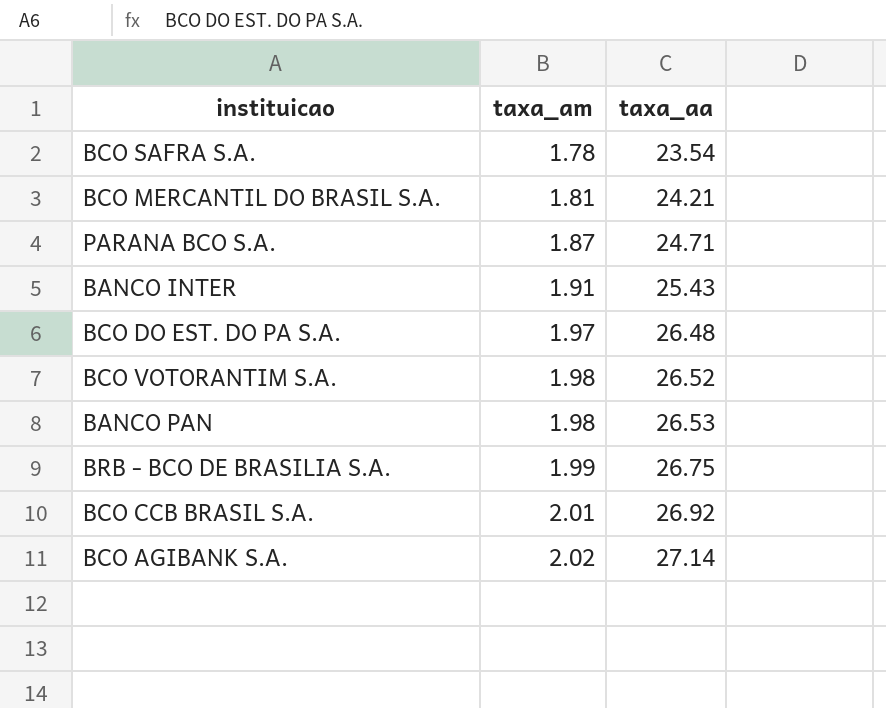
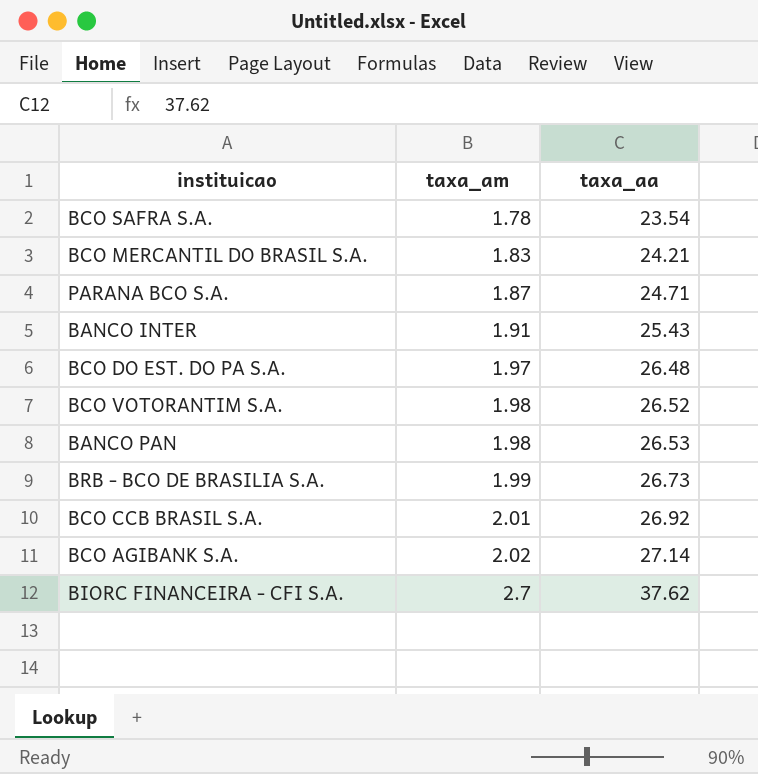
BCO MERCANTIL DO BRASIL S.A. | taxa_am: 1.81 -> 1.83
BRB - BCO DE BRASILIA S.A. | taxa_aa: 26.75 -> 26.73
row BIORC FINANCEIRA - CFI S.A.: none -> 2.7 | 37.62

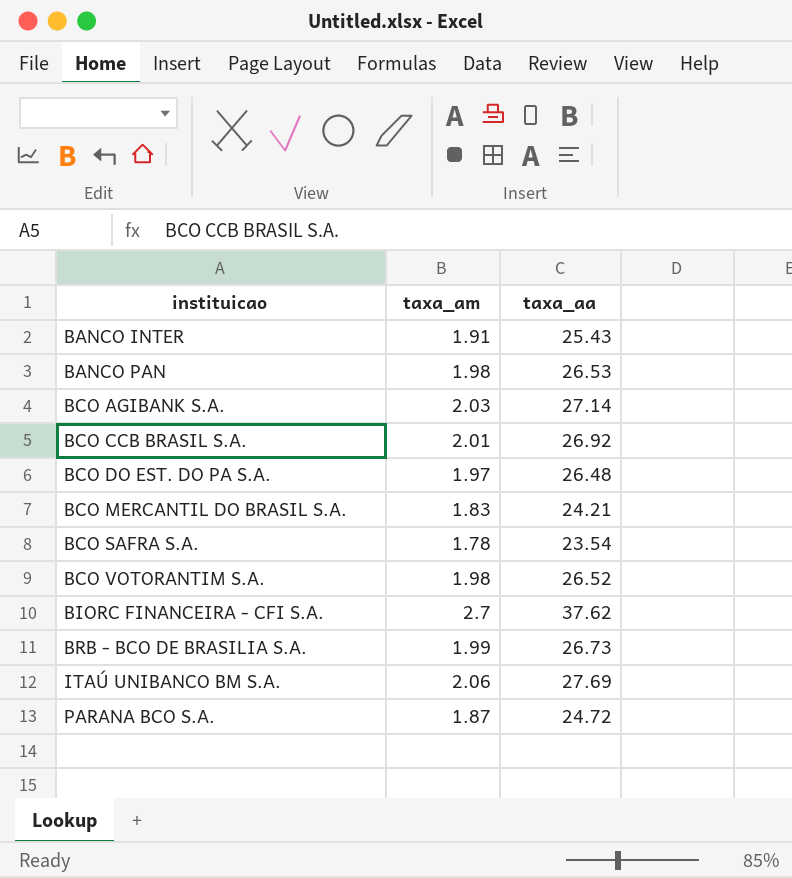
row order: taxa_am ascending -> instituicao ascending
BCO AGIBANK S.A. | taxa_am: 2.02 -> 2.03
row ITAÚ UNIBANCO BM S.A.: none -> 2.06 | 27.69
PARANA BCO S.A. | taxa_aa: 24.71 -> 24.72

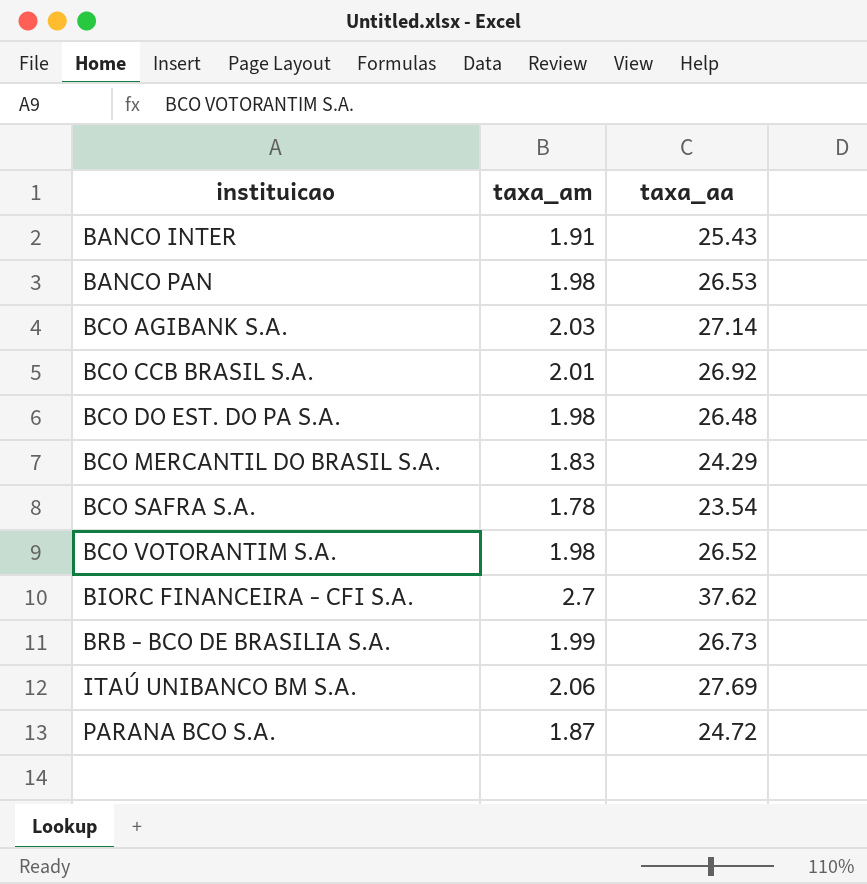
BCO DO EST. DO PA S.A. | taxa_am: 1.97 -> 1.98
BCO MERCANTIL DO BRASIL S.A. | taxa_aa: 24.21 -> 24.29

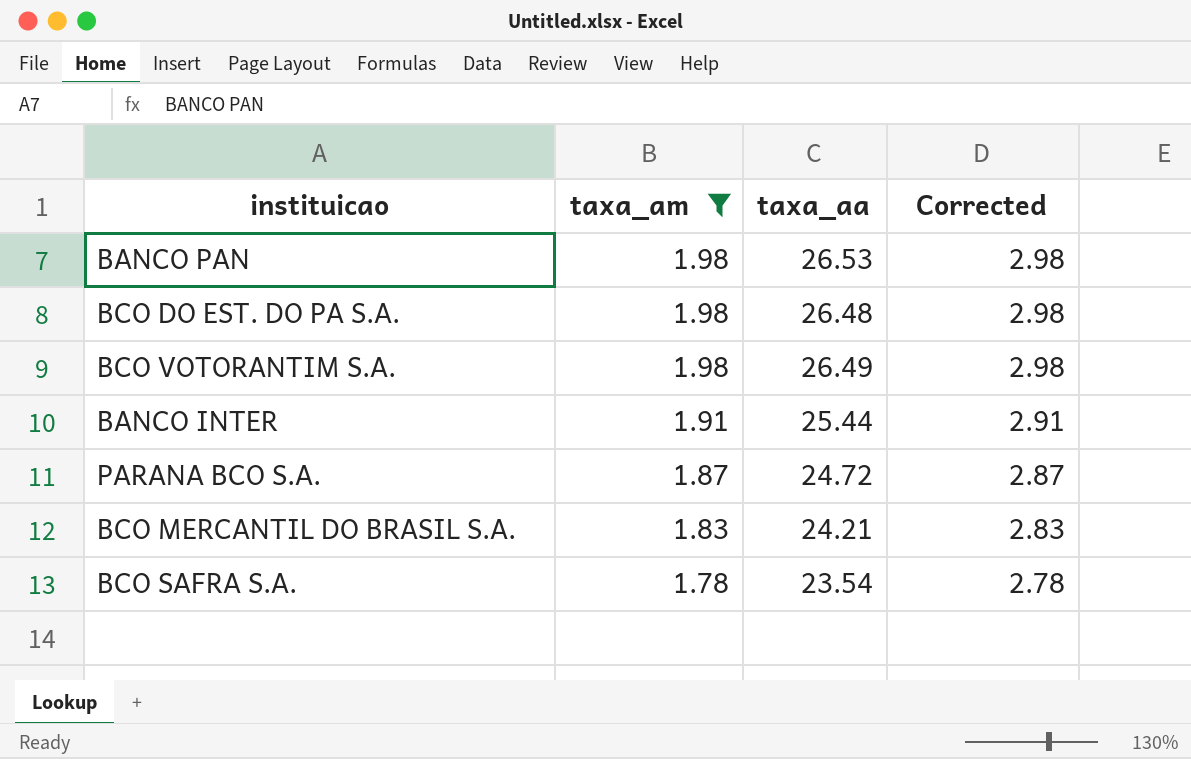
filter: none -> taxa_am <= 1.98
row order: instituicao ascending -> taxa_am descending
column Corrected | formula: none -> [taxa_am] + 1
BCO VOTORANTIM S.A. | taxa_aa: 26.52 -> 26.49
BANCO INTER | taxa_aa: 25.43 -> 25.44
BCO MERCANTIL DO BRASIL S.A. | taxa_aa: 24.29 -> 24.21

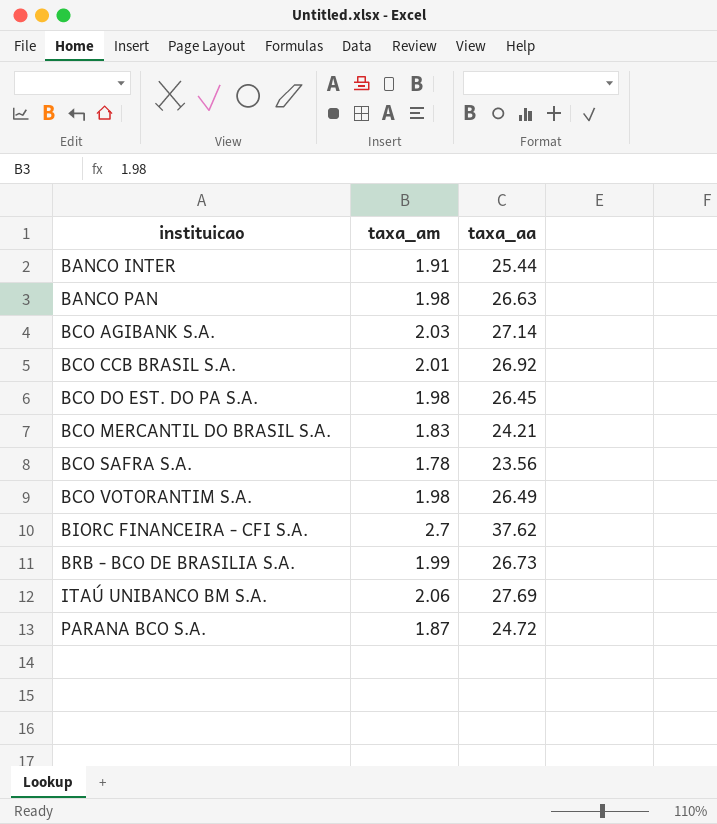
filter: taxa_am <= 1.98 -> none
row order: taxa_am descending -> instituicao ascending
column Corrected | formula: [taxa_am] + 1 -> none
BANCO PAN | taxa_aa: 26.53 -> 26.63
BCO DO EST. DO PA S.A. | taxa_aa: 26.48 -> 26.45
BCO SAFRA S.A. | taxa_aa: 23.54 -> 23.56

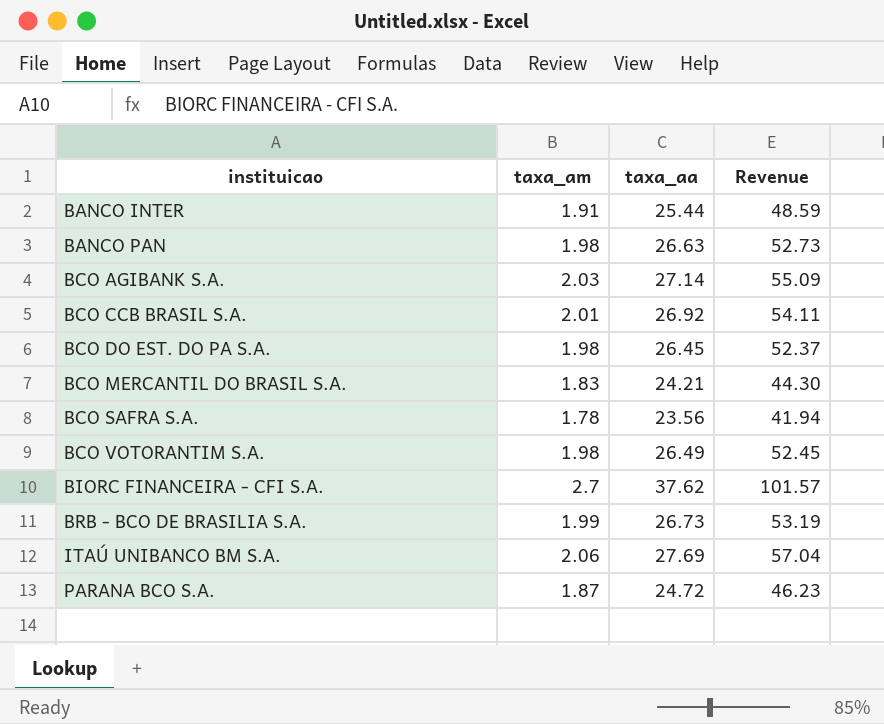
column Revenue | formula: none -> [taxa_am] * [taxa_aa]

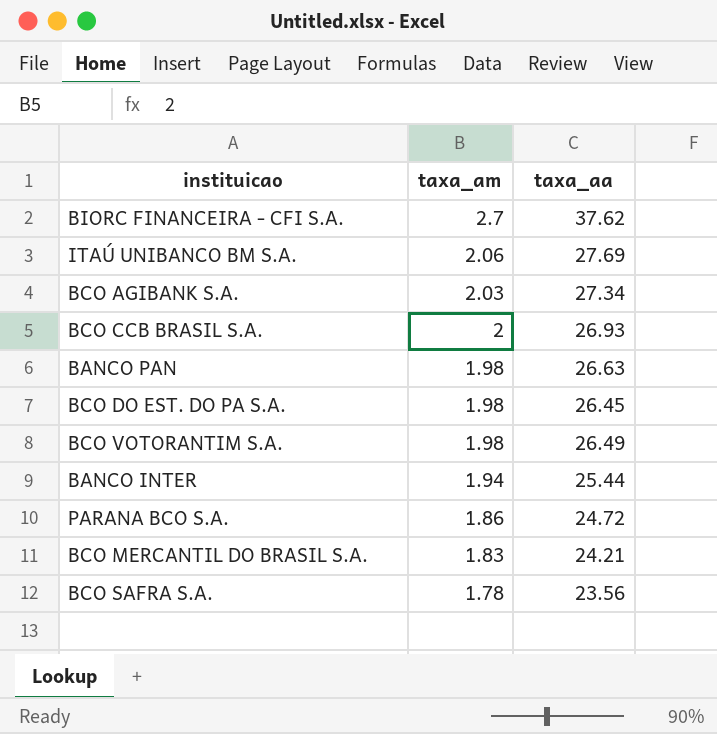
row order: instituicao ascending -> taxa_am descending
column Revenue | formula: [taxa_am] * [taxa_aa] -> none
row BRB - BCO DE BRASILIA S.A.: 1.99 | 26.73 | 53.19 -> none
BCO AGIBANK S.A. | taxa_aa: 27.14 -> 27.34
BCO CCB BRASIL S.A. | taxa_am: 2.01 -> 2
BCO CCB BRASIL S.A. | taxa_aa: 26.92 -> 26.93
BANCO INTER | taxa_am: 1.91 -> 1.94
PARANA BCO S.A. | taxa_am: 1.87 -> 1.86

